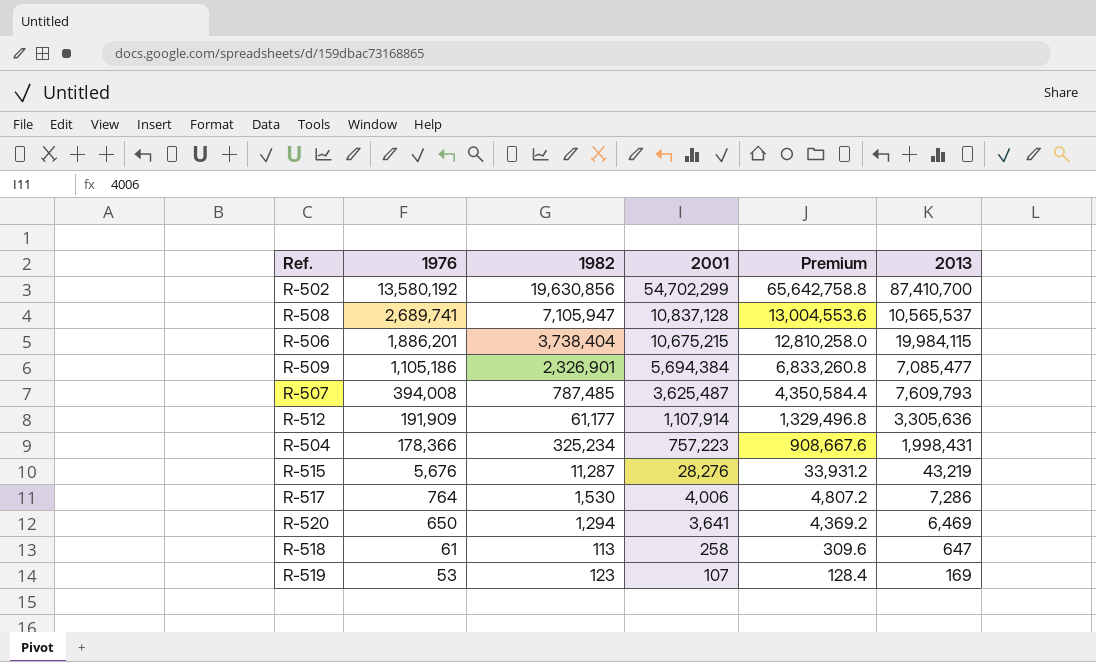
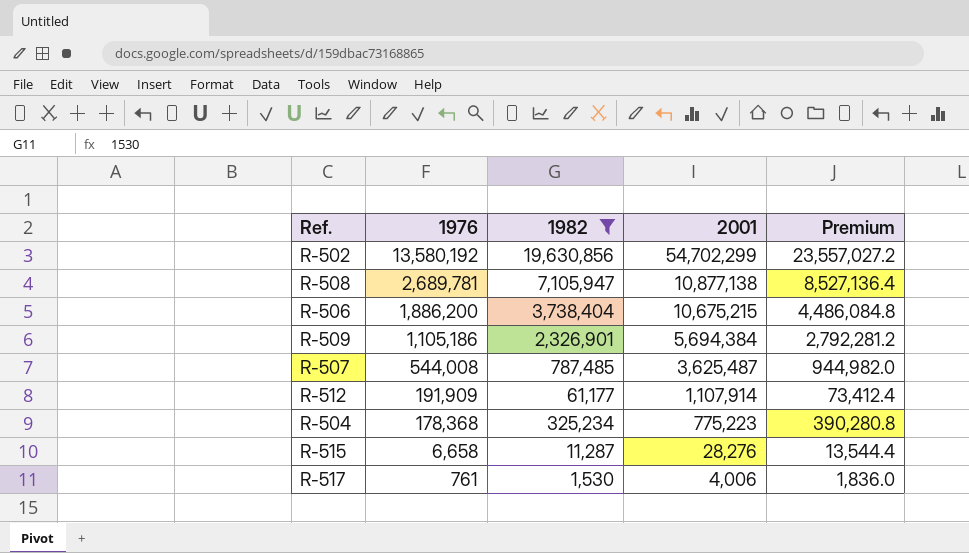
filter: none -> 1982 >= 1,530
column 2013 | position: 6 -> none
column Premium | formula: [2001] * 1.2 -> [1982] * 1.2
R-508 | 1976: 2,689,741 -> 2,689,781
R-508 | 2001: 10,837,128 -> 10,877,138
R-506 | 1976: 1,886,201 -> 1,886,200
R-507 | 1976: 394,008 -> 544,008
R-504 | 1976: 178,366 -> 178,368
R-504 | 2001: 757,223 -> 775,223
R-515 | 1976: 5,676 -> 6,658
R-517 | 1976: 764 -> 761

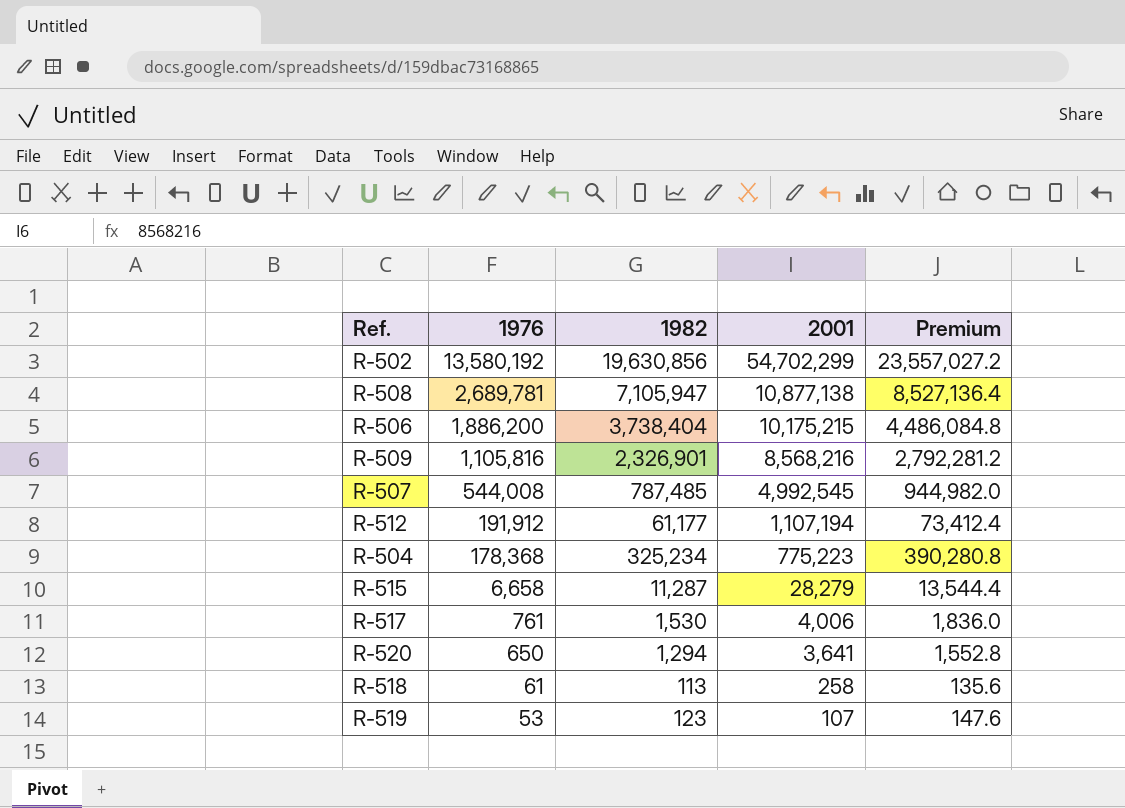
filter: 1982 >= 1,530 -> none
R-506 | 2001: 10,675,215 -> 10,175,215
R-509 | 1976: 1,105,186 -> 1,105,816
R-509 | 2001: 5,694,384 -> 8,568,216
R-507 | 2001: 3,625,487 -> 4,992,545
R-512 | 1976: 191,909 -> 191,912
R-512 | 2001: 1,107,914 -> 1,107,194
R-515 | 2001: 28,276 -> 28,279

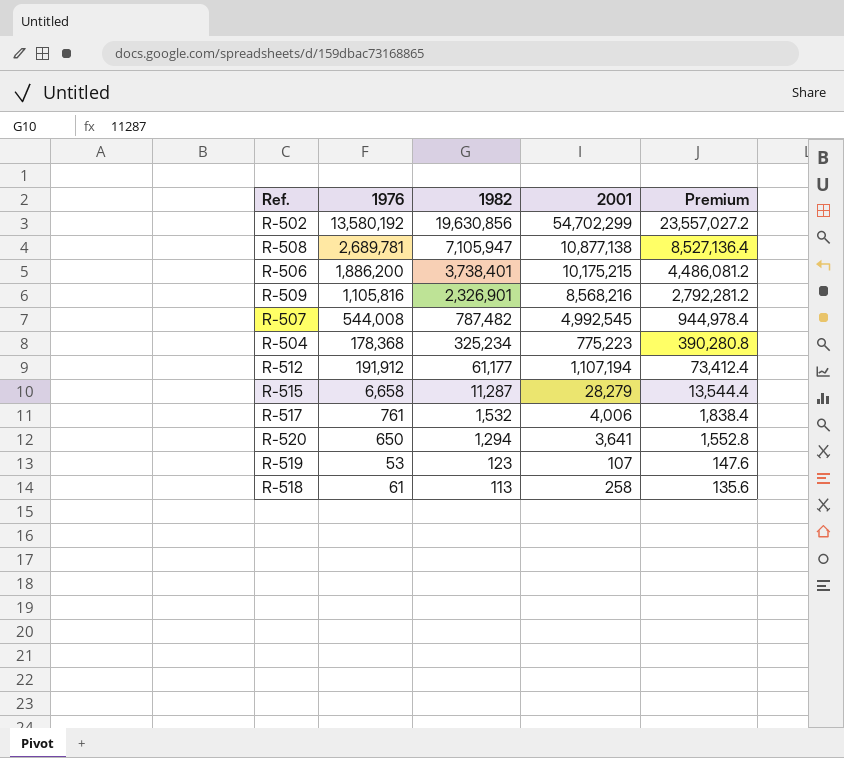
row order: 1976 descending -> 1982 descending
R-506 | 1982: 3,738,404 -> 3,738,401
R-506 | Premium: 4,486,084.8 -> 4,486,081.2
R-507 | 1982: 787,485 -> 787,482
R-507 | Premium: 944,982.0 -> 944,978.4
R-517 | 1982: 1,530 -> 1,532
R-517 | Premium: 1,836.0 -> 1,838.4

